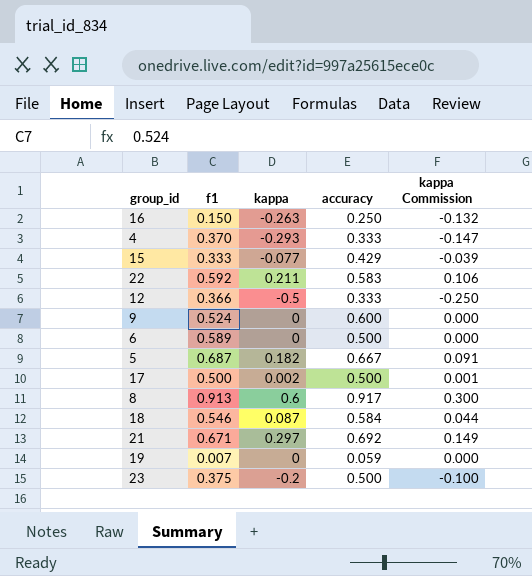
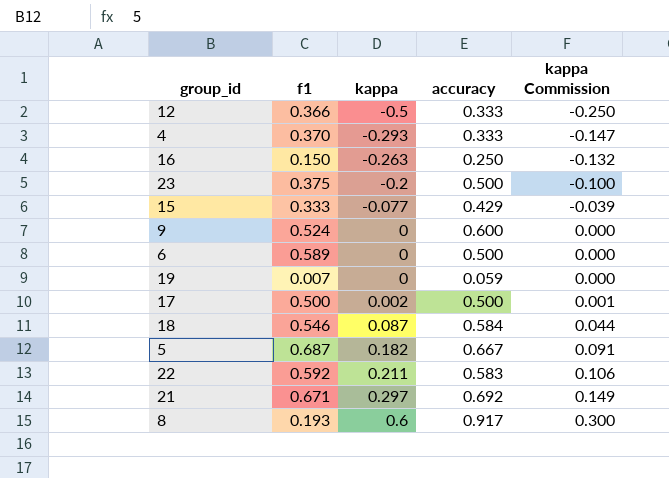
row order: none -> kappa ascending
8 | f1: 0.913 -> 0.193

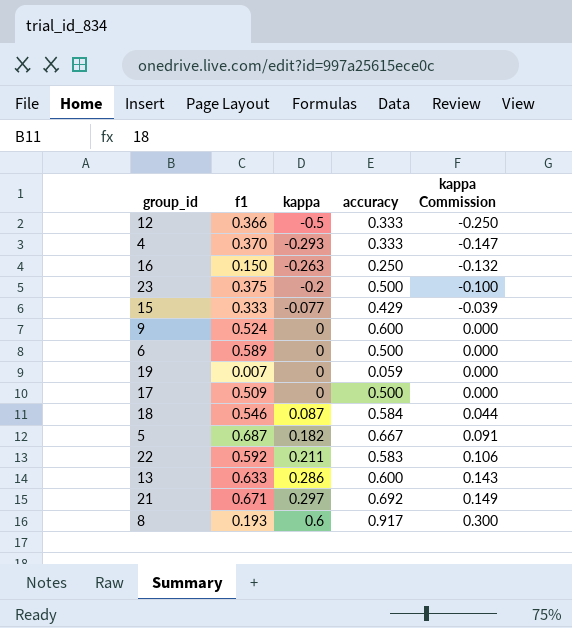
17 | f1: 0.500 -> 0.509
17 | kappa: 0.002 -> 0
17 | kappa Commission: 0.001 -> 0.000
row 13: none -> 0.633 | 0.286 | 0.600 | 0.143

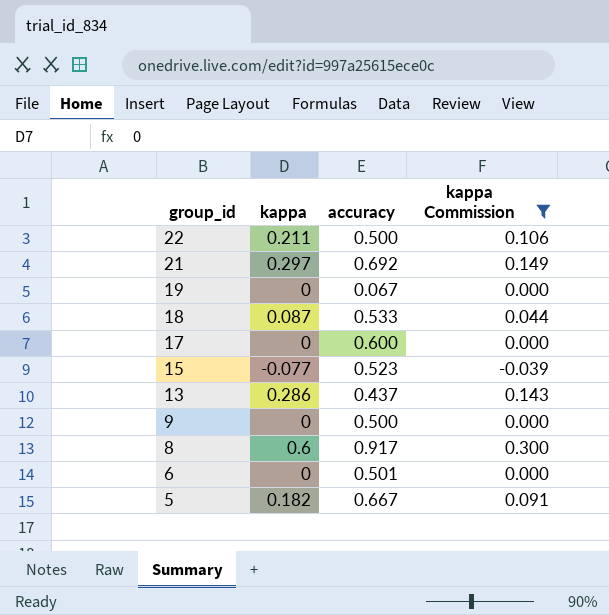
filter: none -> kappa Commission >= -0.039
row order: kappa ascending -> group_id descending
column f1 | position: 2 -> none
22 | accuracy: 0.583 -> 0.500
19 | accuracy: 0.059 -> 0.067
18 | accuracy: 0.584 -> 0.533
17 | accuracy: 0.500 -> 0.600
15 | accuracy: 0.429 -> 0.523
13 | accuracy: 0.600 -> 0.437
9 | accuracy: 0.600 -> 0.500
6 | accuracy: 0.500 -> 0.501

